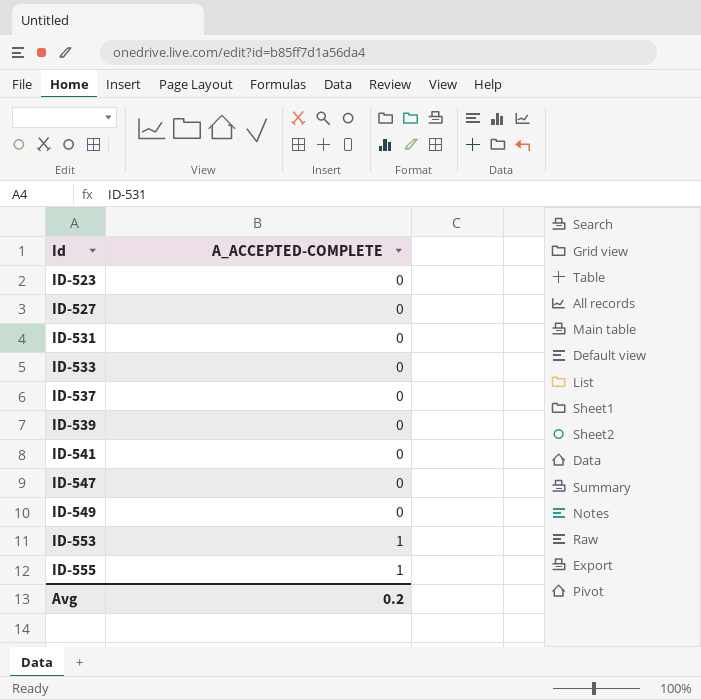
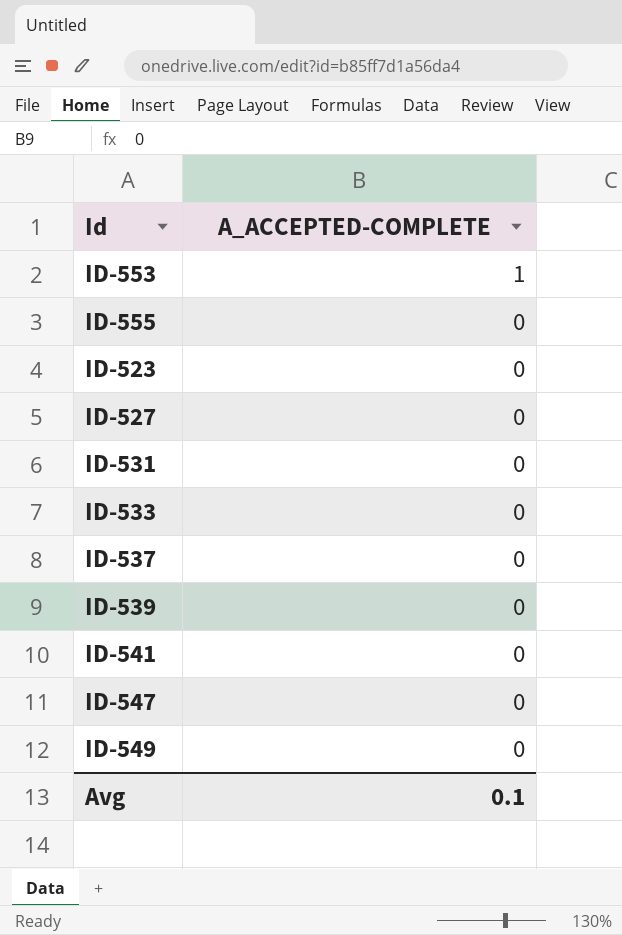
row order: Id ascending -> A_ACCEPTED-COMPLETE descending
ID-555 | A_ACCEPTED-COMPLETE: 1 -> 0
Avg | A_ACCEPTED-COMPLETE: 0.2 -> 0.1

